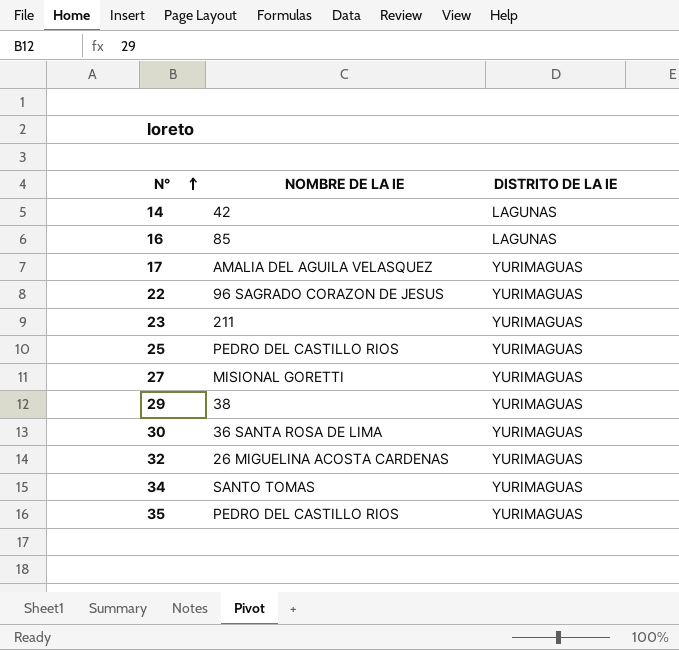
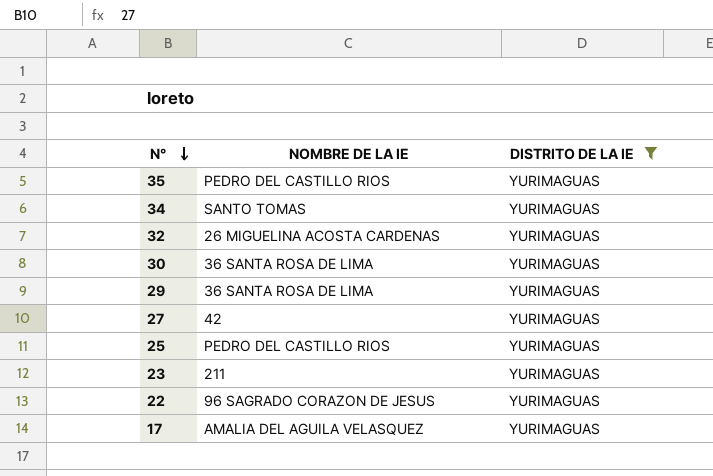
filter: none -> DISTRITO DE LA IE = YURIMAGUAS
row order: N° ascending -> N° descending
29 | NOMBRE DE LA IE: 38 -> 36 SANTA ROSA DE LIMA
27 | NOMBRE DE LA IE: MISIONAL GORETTI -> 42

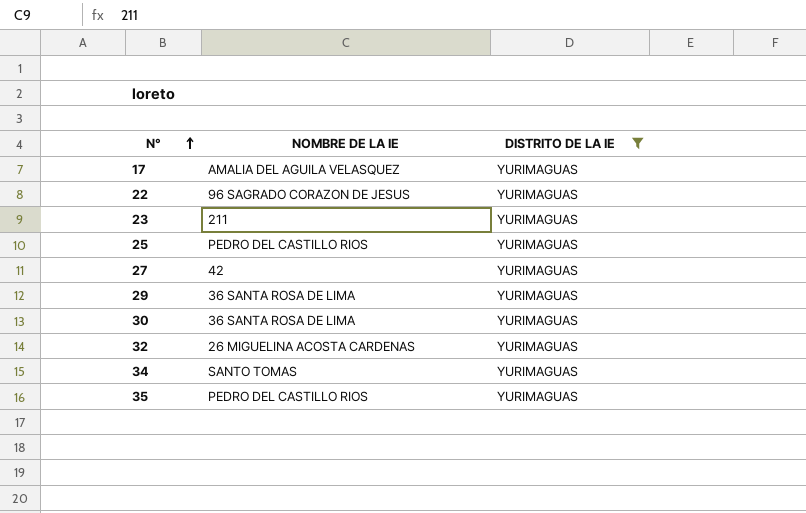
row order: N° descending -> N° ascending

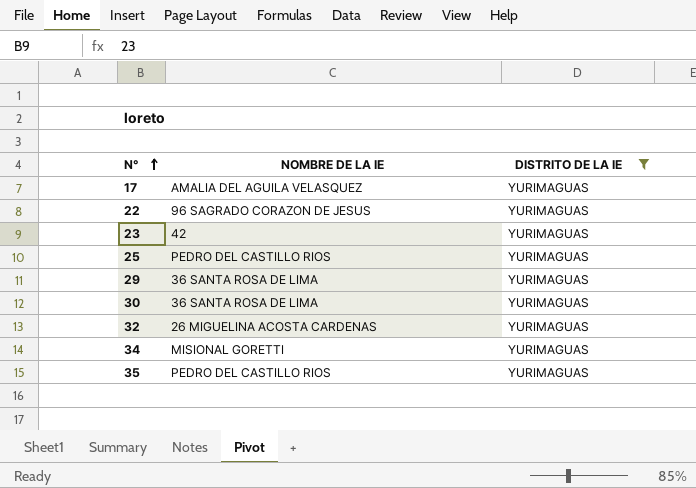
row 27: 42 | YURIMAGUAS -> none
23 | NOMBRE DE LA IE: 211 -> 42
34 | NOMBRE DE LA IE: SANTO TOMAS -> MISIONAL GORETTI

